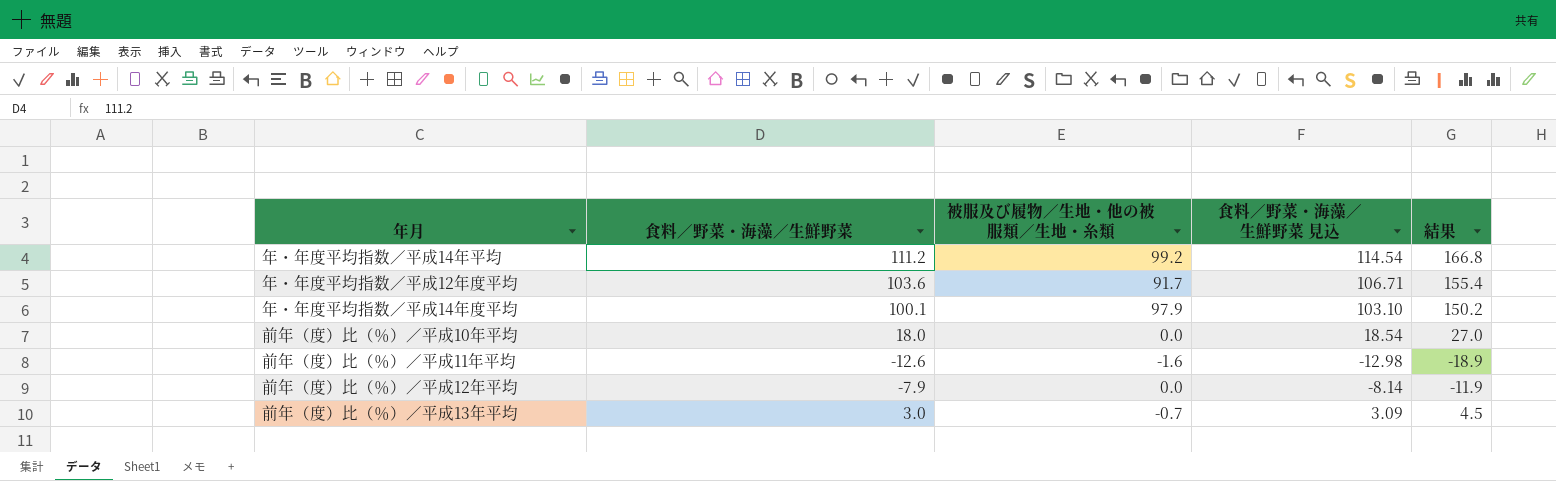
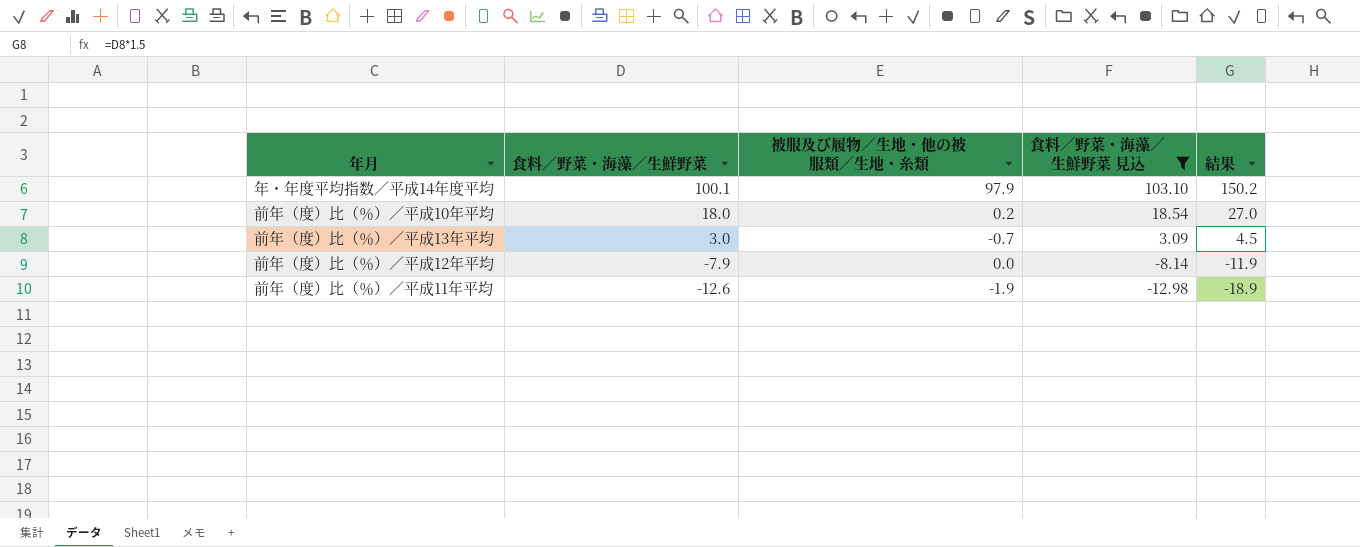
filter: none -> 食料／野菜・海藻／生鮮野菜 見込 <= 103.10
row order: none -> 食料／野菜・海藻／生鮮野菜 descending
前年（度）比（％）／平成10年平均 | 被服及び履物／生地・他の被服類／生地・糸類: 0.0 -> 0.2
前年（度）比（％）／平成11年平均 | 被服及び履物／生地・他の被服類／生地・糸類: -1.6 -> -1.9

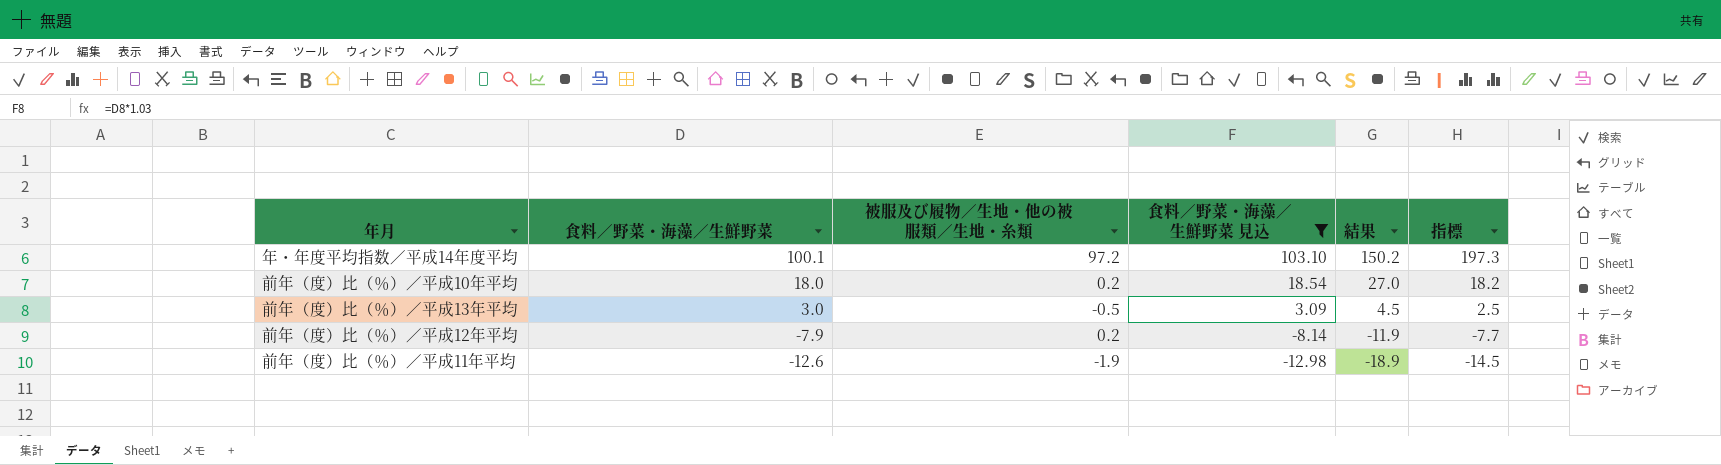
column 指標 | formula: none -> [食料／野菜・海藻／生鮮野菜] + [被服及び履物／生地・他の被服類／生地・糸類]
年・年度平均指数／平成14年度平均 | 被服及び履物／生地・他の被服類／生地・糸類: 97.9 -> 97.2
前年（度）比（％）／平成13年平均 | 被服及び履物／生地・他の被服類／生地・糸類: -0.7 -> -0.5
前年（度）比（％）／平成12年平均 | 被服及び履物／生地・他の被服類／生地・糸類: 0.0 -> 0.2

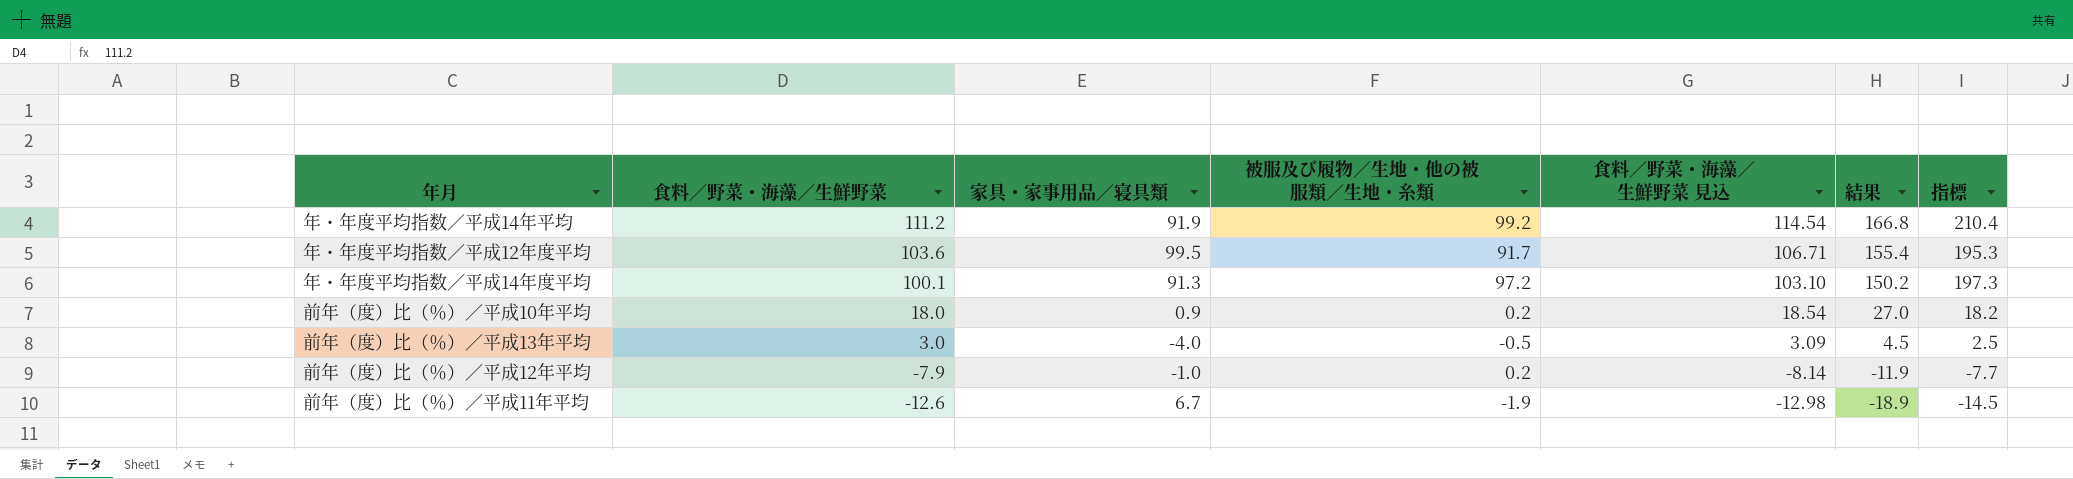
filter: 食料／野菜・海藻／生鮮野菜 見込 <= 103.10 -> none
column 家具・家事用品／寝具類 | position: none -> 3

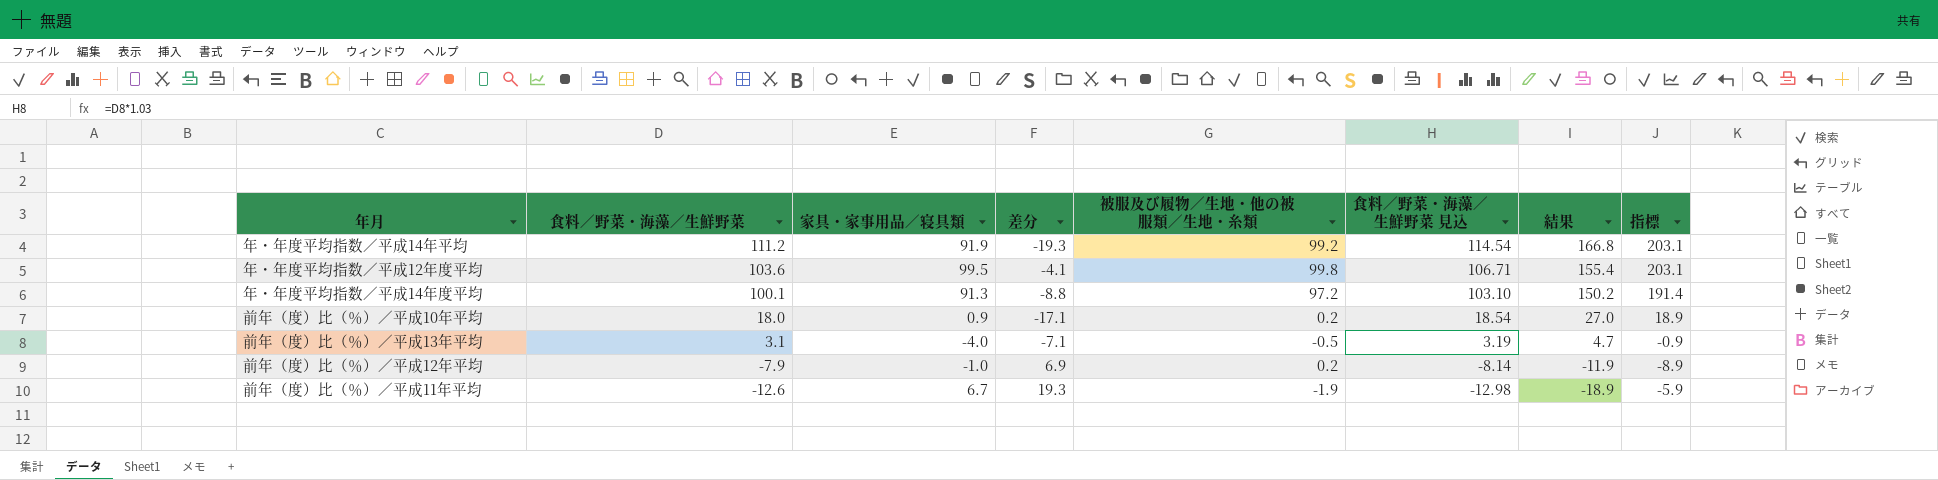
column 差分 | formula: none -> [家具・家事用品／寝具類] - [食料／野菜・海藻／生鮮野菜]
column 指標 | formula: [食料／野菜・海藻／生鮮野菜] + [被服及び履物／生地・他の被服類／生地・糸類] -> [食料／野菜・海藻／生鮮野菜] + [家具・家事用品／寝具類]
年・年度平均指数／平成12年度平均 | 被服及び履物／生地・他の被服類／生地・糸類: 91.7 -> 99.8
前年（度）比（％）／平成13年平均 | 食料／野菜・海藻／生鮮野菜: 3.0 -> 3.1
前年（度）比（％）／平成13年平均 | 食料／野菜・海藻／生鮮野菜 見込: 3.09 -> 3.19
前年（度）比（％）／平成13年平均 | 結果: 4.5 -> 4.7

